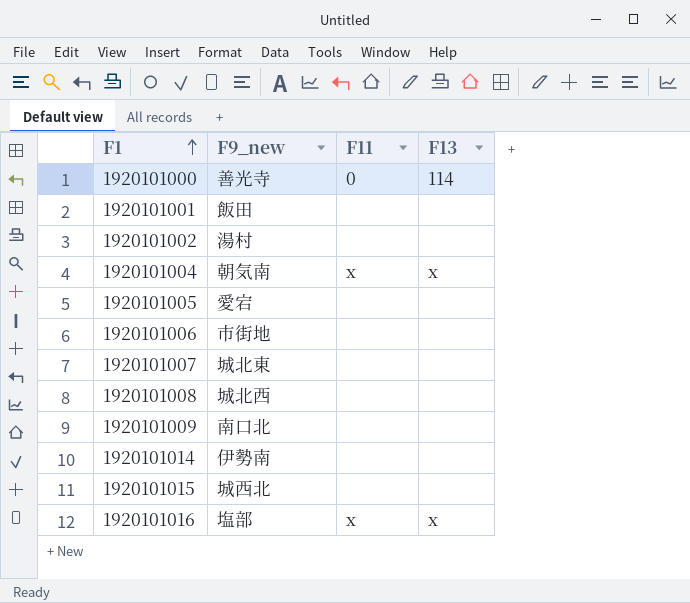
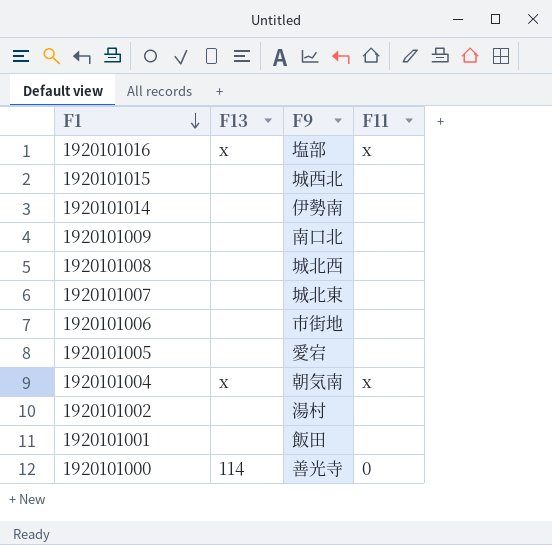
row order: F1 ascending -> F1 descending
column F13 | position: 4 -> 2
column name: F9_new -> F9

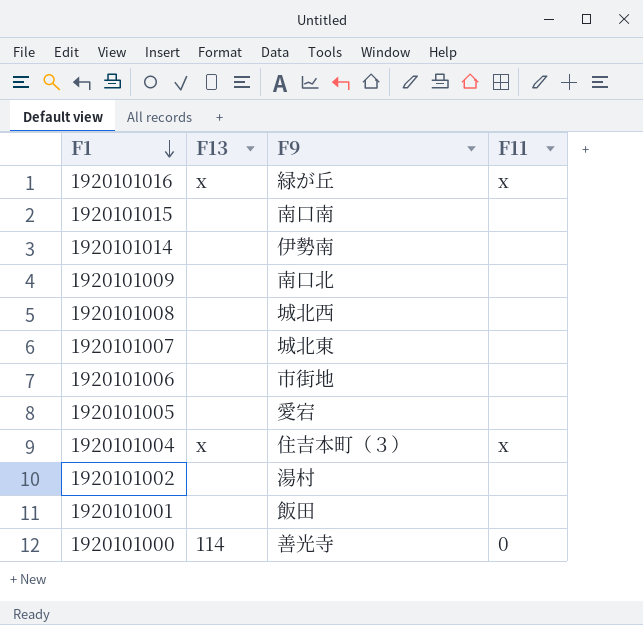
1920101016 | F9: 塩部 -> 緑が丘
1920101015 | F9: 城西北 -> 南口南
1920101004 | F9: 朝気南 -> 住吉本町（３）

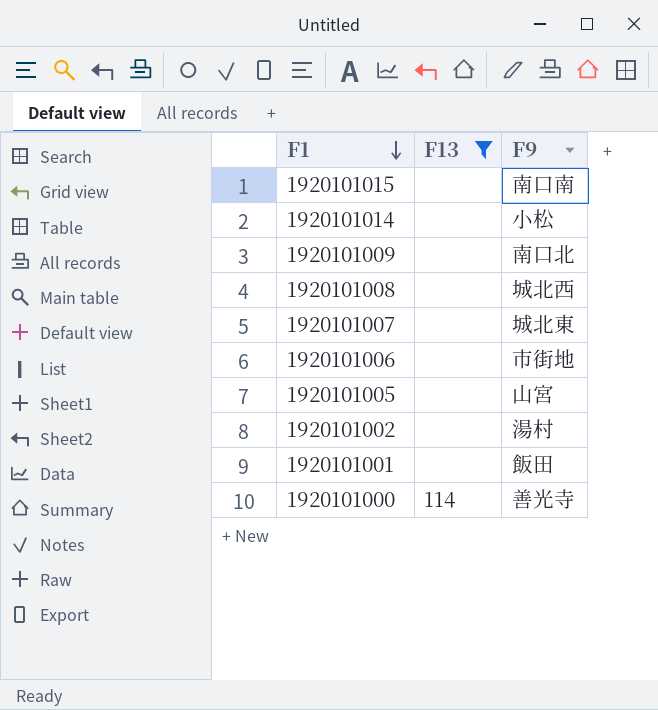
filter: none -> F13 != x
column F11 | position: 4 -> none
1920101014 | F9: 伊勢南 -> 小松
1920101005 | F9: 愛宕 -> 山宮

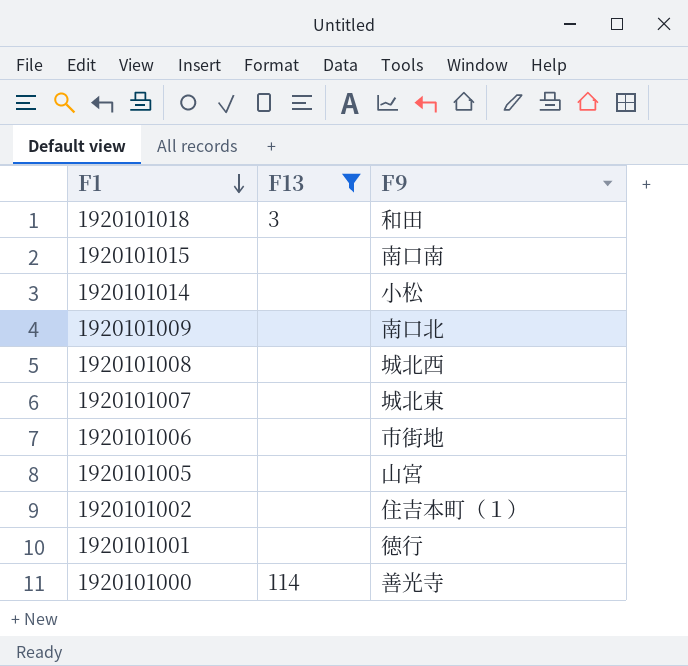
row 1920101018: none -> 3 | 和田
1920101002 | F9: 湯村 -> 住吉本町（１）
1920101001 | F9: 飯田 -> 徳行

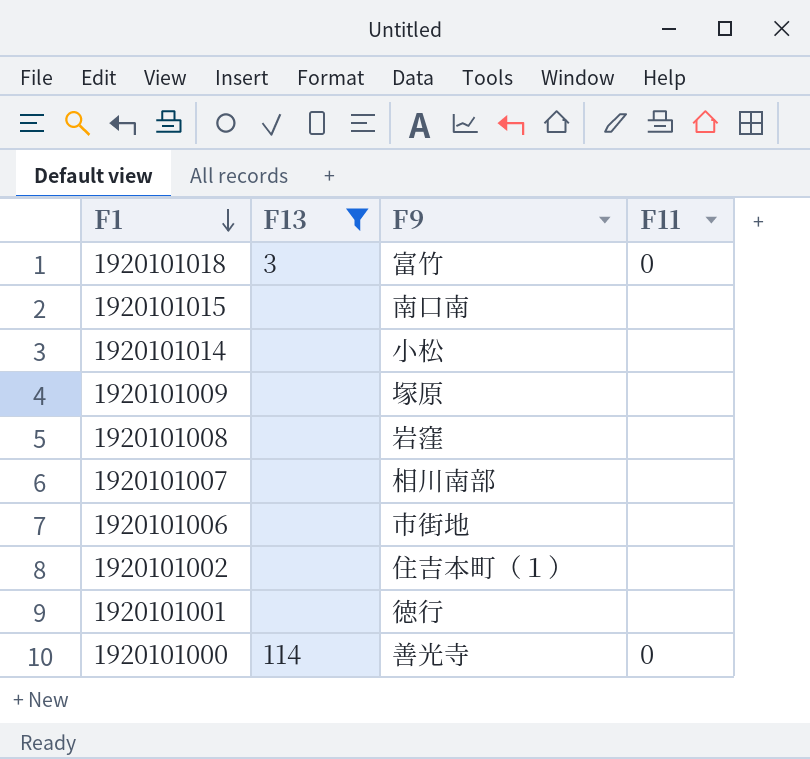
column F11 | position: none -> 4
row 1920101005: none | 山宮 -> none
1920101018 | F9: 和田 -> 富竹
1920101009 | F9: 南口北 -> 塚原
1920101008 | F9: 城北西 -> 岩窪
1920101007 | F9: 城北東 -> 相川南部

